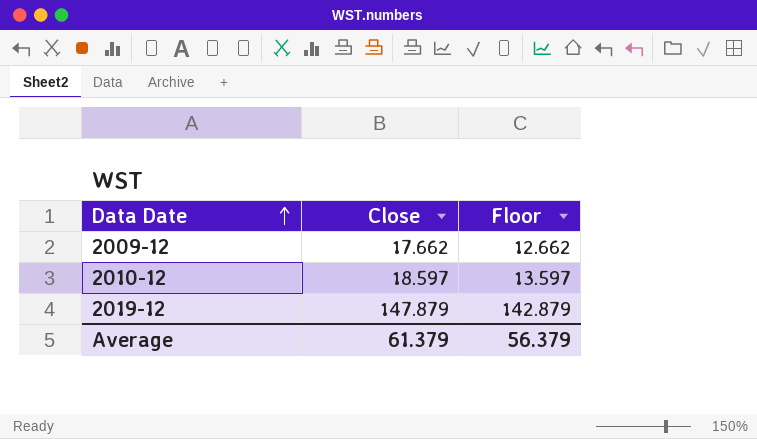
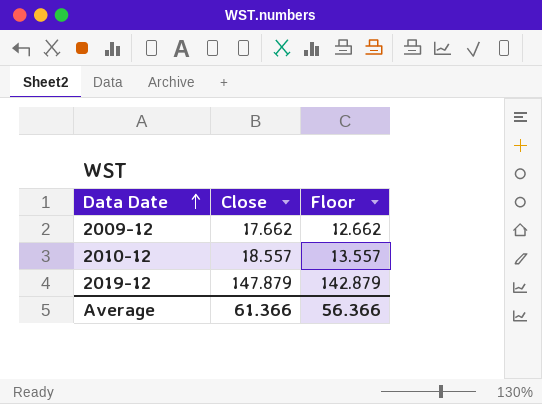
2010-12 | Close: 18.597 -> 18.557
2010-12 | Floor: 13.597 -> 13.557
Average | Close: 61.379 -> 61.366
Average | Floor: 56.379 -> 56.366

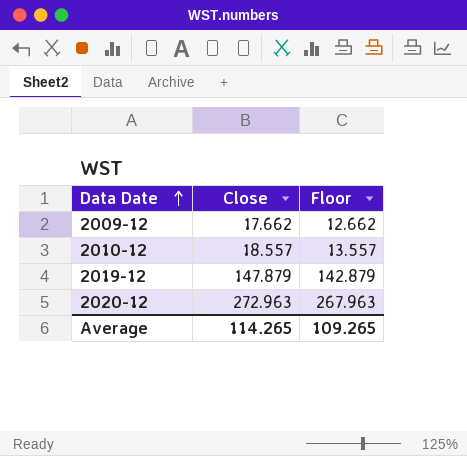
row 2020-12: none -> 272.963 | 267.963
Average | Close: 61.366 -> 114.265
Average | Floor: 56.366 -> 109.265

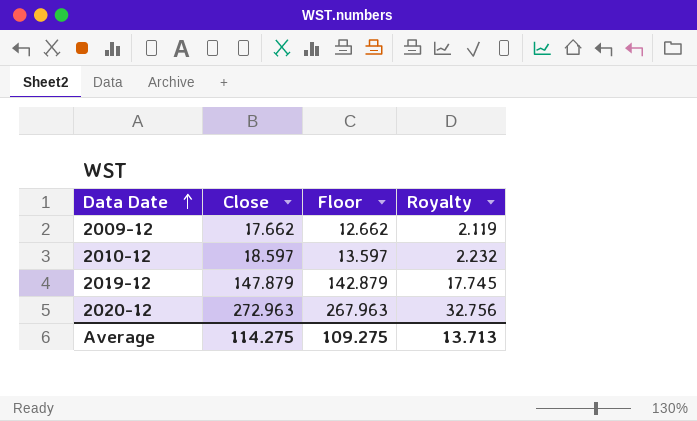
column Royalty | formula: none -> [Close] * 0.12
2010-12 | Close: 18.557 -> 18.597
2010-12 | Floor: 13.557 -> 13.597
Average | Close: 114.265 -> 114.275
Average | Floor: 109.265 -> 109.275

